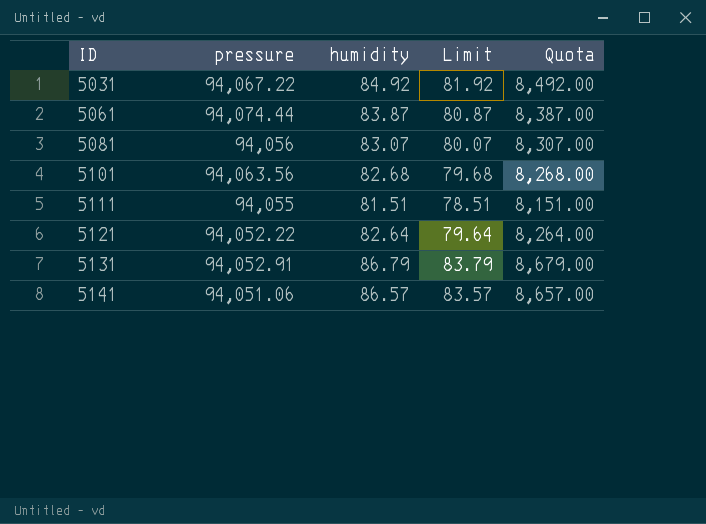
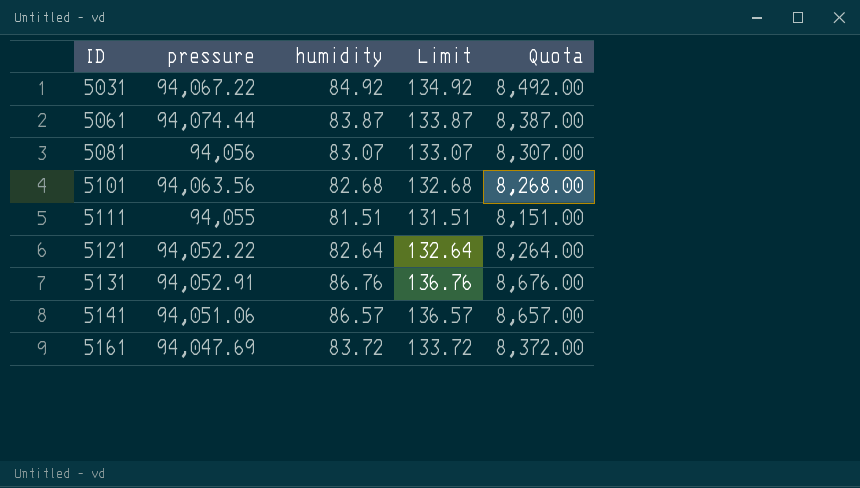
column Limit | formula: [humidity] - 3 -> [humidity] + 50
5131 | humidity: 86.79 -> 86.76
5131 | Quota: 8,679.00 -> 8,676.00
row 5161: none -> 94,047.69 | 83.72 | 133.72 | 8,372.00

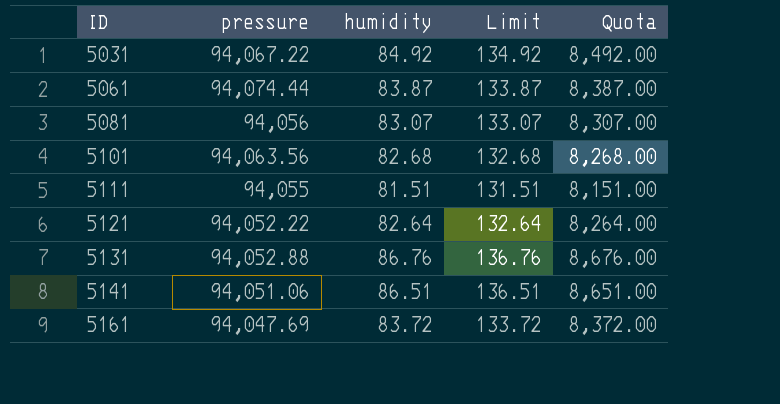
5131 | pressure: 94,052.91 -> 94,052.88
5141 | humidity: 86.57 -> 86.51
5141 | Limit: 136.57 -> 136.51
5141 | Quota: 8,657.00 -> 8,651.00

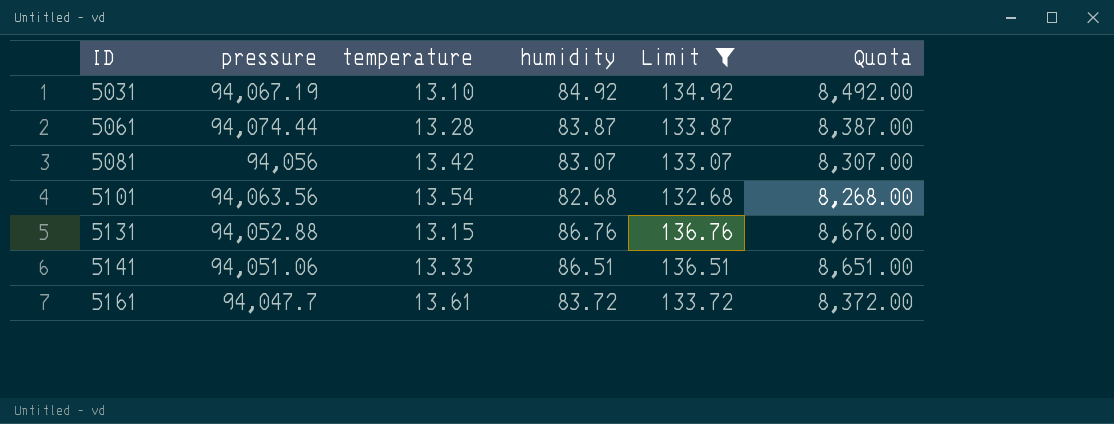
filter: none -> Limit >= 132.68
column temperature | position: none -> 3
5031 | pressure: 94,067.22 -> 94,067.19
5161 | pressure: 94,047.69 -> 94,047.7

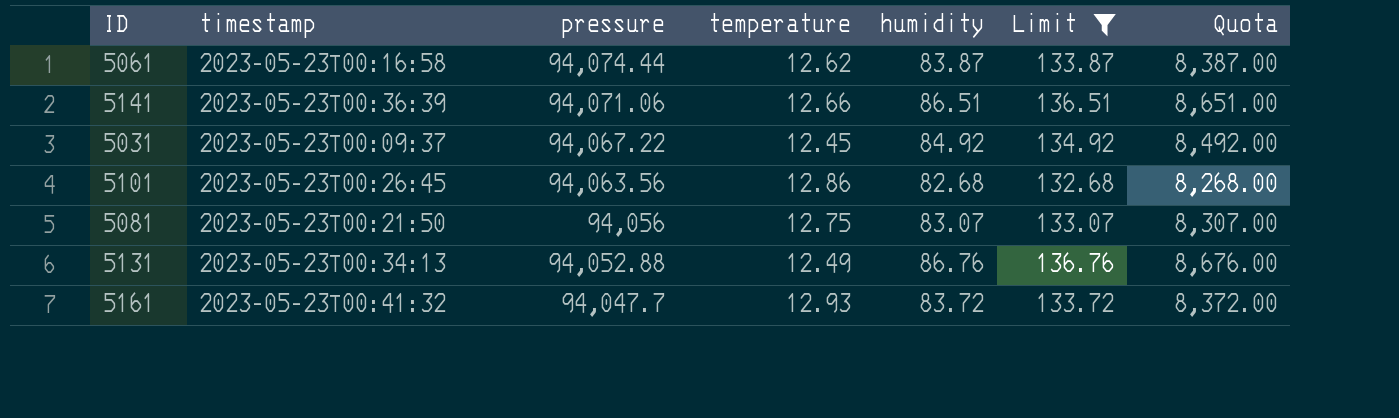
row order: ID ascending -> pressure descending
column timestamp | position: none -> 2
5061 | temperature: 13.28 -> 12.62
5141 | pressure: 94,051.06 -> 94,071.06
5141 | temperature: 13.33 -> 12.66
5031 | pressure: 94,067.19 -> 94,067.22
5031 | temperature: 13.10 -> 12.45
5101 | temperature: 13.54 -> 12.86
5081 | temperature: 13.42 -> 12.75
5131 | temperature: 13.15 -> 12.49
5161 | temperature: 13.61 -> 12.93

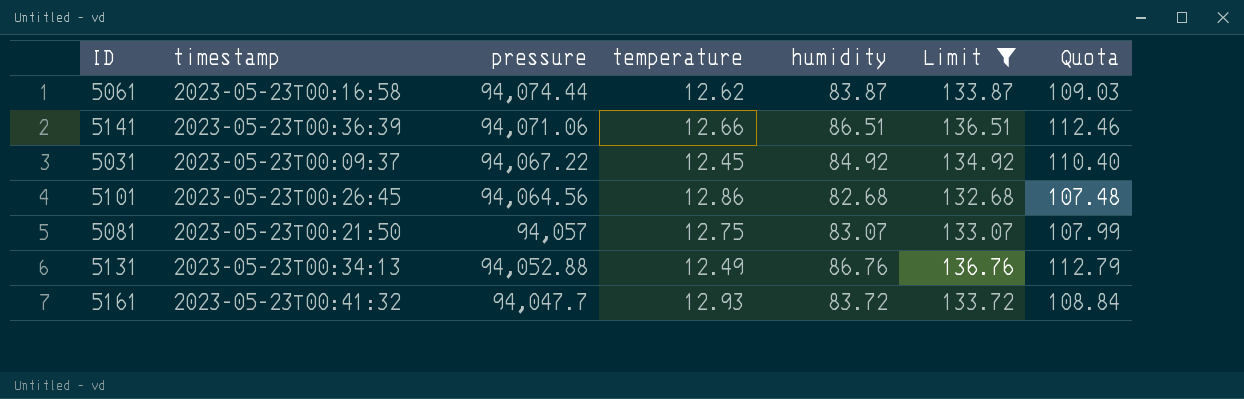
column Quota | formula: [humidity] * 100 -> [humidity] * 1.3
5101 | pressure: 94,063.56 -> 94,064.56
5081 | pressure: 94,056 -> 94,057

